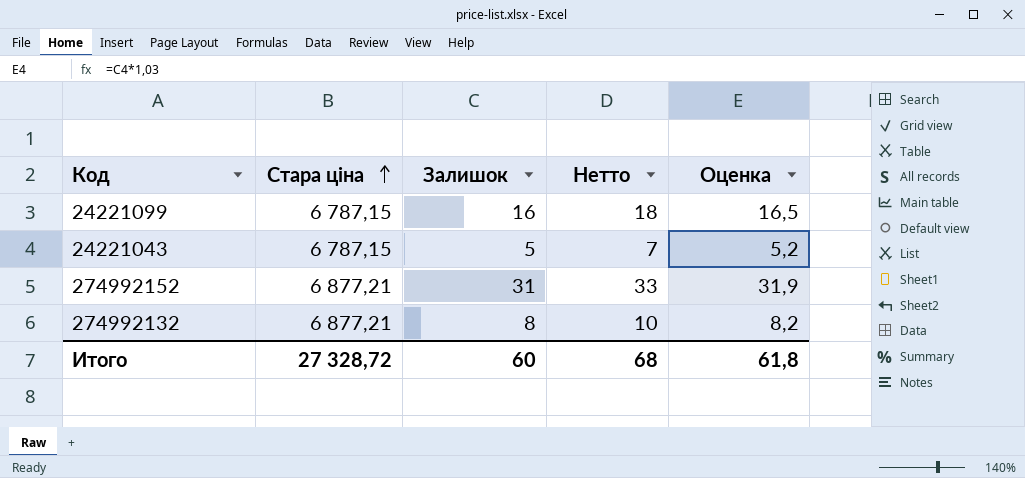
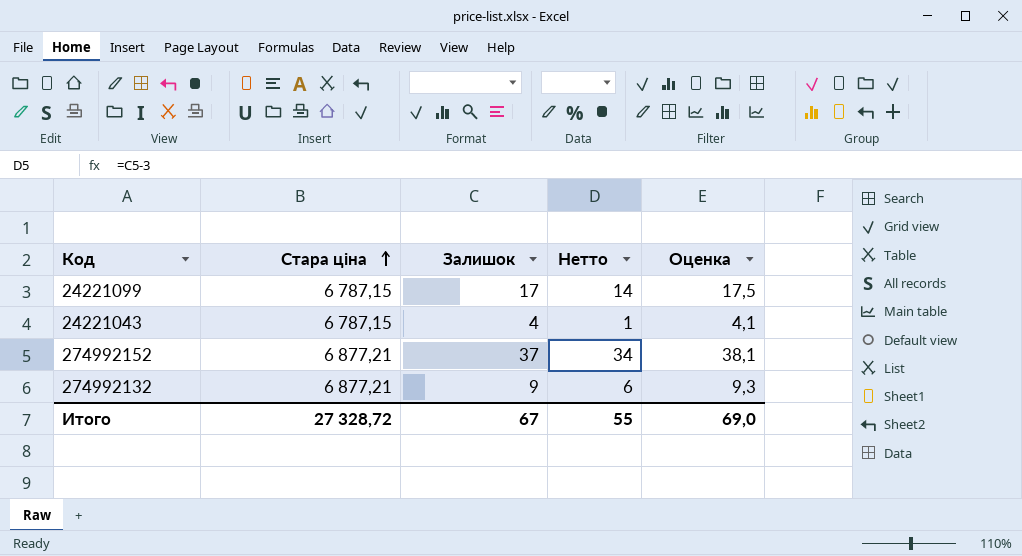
column Нетто | formula: [Залишок] + 2 -> [Залишок] - 3
24221099 | Залишок: 16 -> 17
24221099 | Оценка: 16,5 -> 17,5
24221043 | Залишок: 5 -> 4
24221043 | Оценка: 5,2 -> 4,1
274992152 | Залишок: 31 -> 37
274992152 | Оценка: 31,9 -> 38,1
274992132 | Залишок: 8 -> 9
274992132 | Оценка: 8,2 -> 9,3
Итого | Залишок: 60 -> 67
Итого | Нетто: 68 -> 55
Итого | Оценка: 61,8 -> 69,0

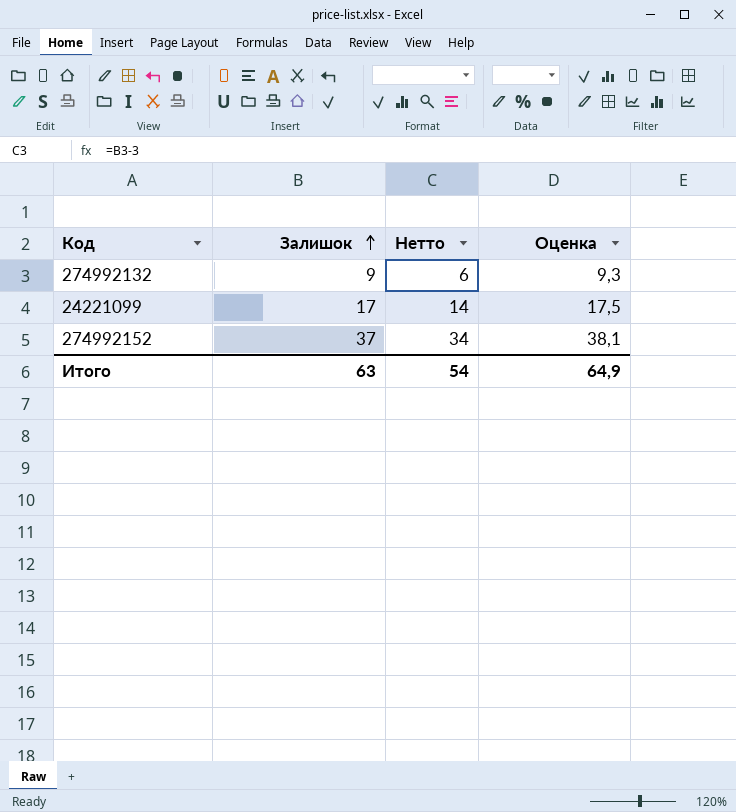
row order: Стара ціна ascending -> Залишок ascending
column Стара ціна | position: 2 -> none
row 24221043: 6 787,15 | 4 | 1 | 4,1 -> none
Итого | Залишок: 67 -> 63
Итого | Нетто: 55 -> 54
Итого | Оценка: 69,0 -> 64,9

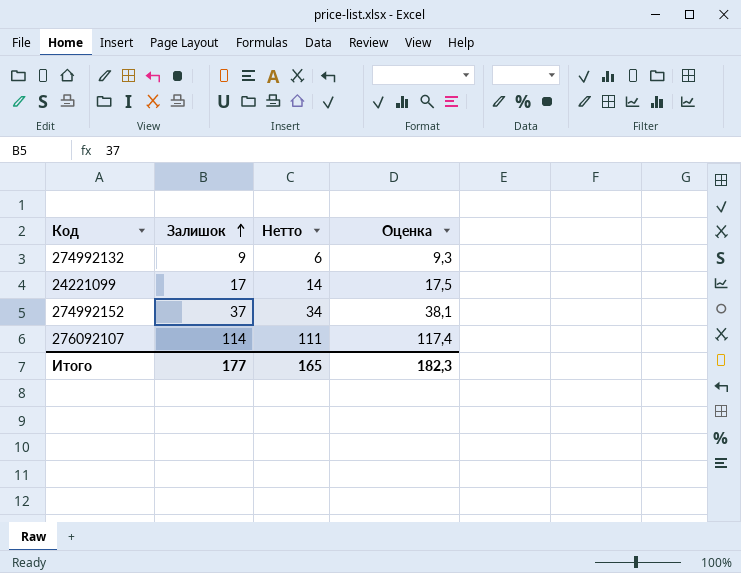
row 276092107: none -> 114 | 111 | 117,4
Итого | Залишок: 63 -> 177
Итого | Нетто: 54 -> 165
Итого | Оценка: 64,9 -> 182,3

